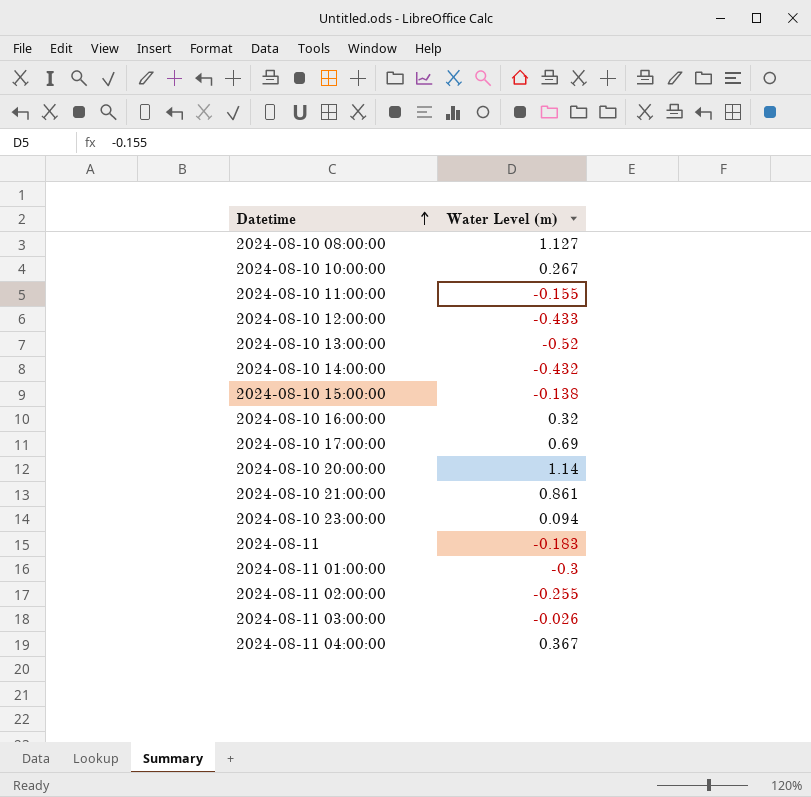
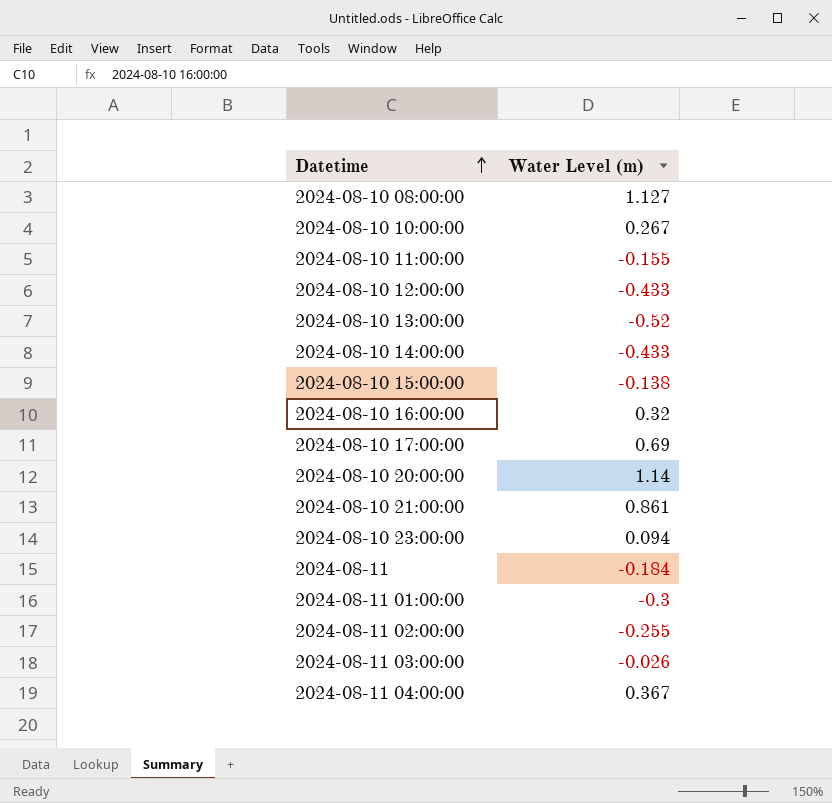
2024-08-10 14:00:00 | Water Level (m): -0.432 -> -0.433
2024-08-11 | Water Level (m): -0.183 -> -0.184

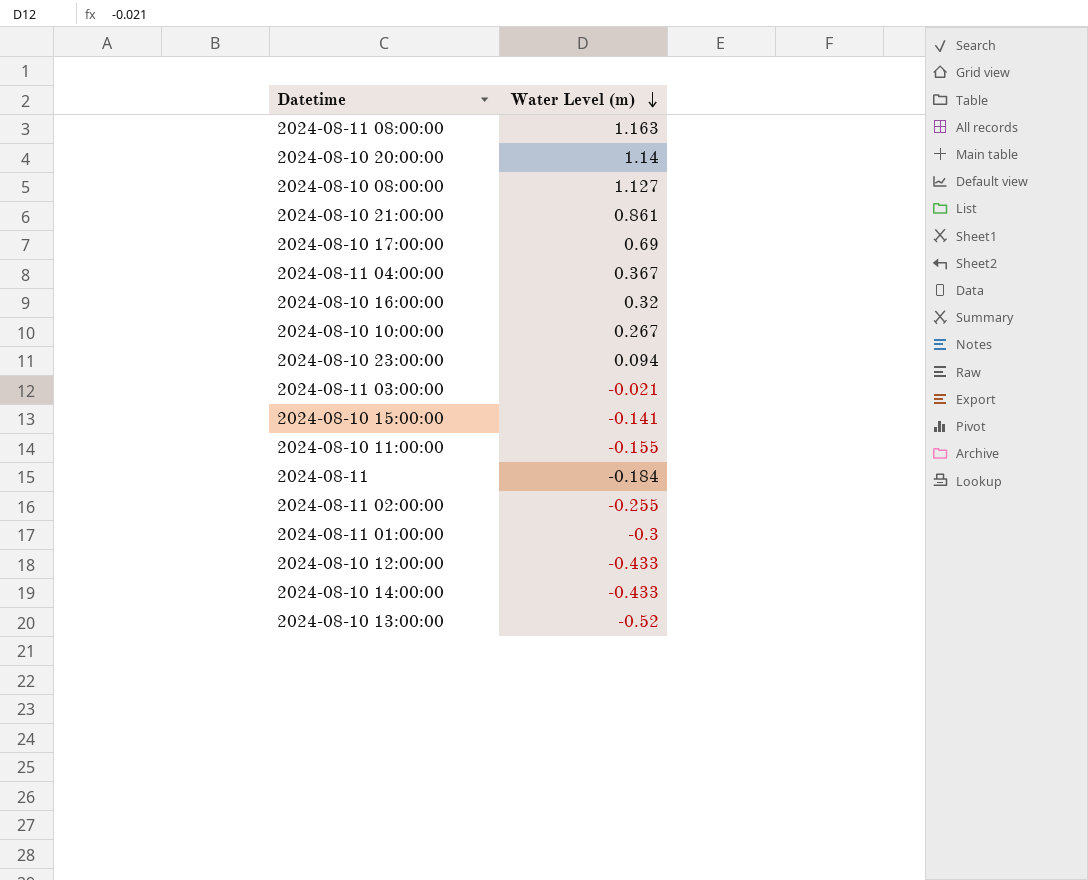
row order: Datetime ascending -> Water Level (m) descending
row 2024-08-11 08:00:00: none -> 1.163
2024-08-11 03:00:00 | Water Level (m): -0.026 -> -0.021
2024-08-10 15:00:00 | Water Level (m): -0.138 -> -0.141

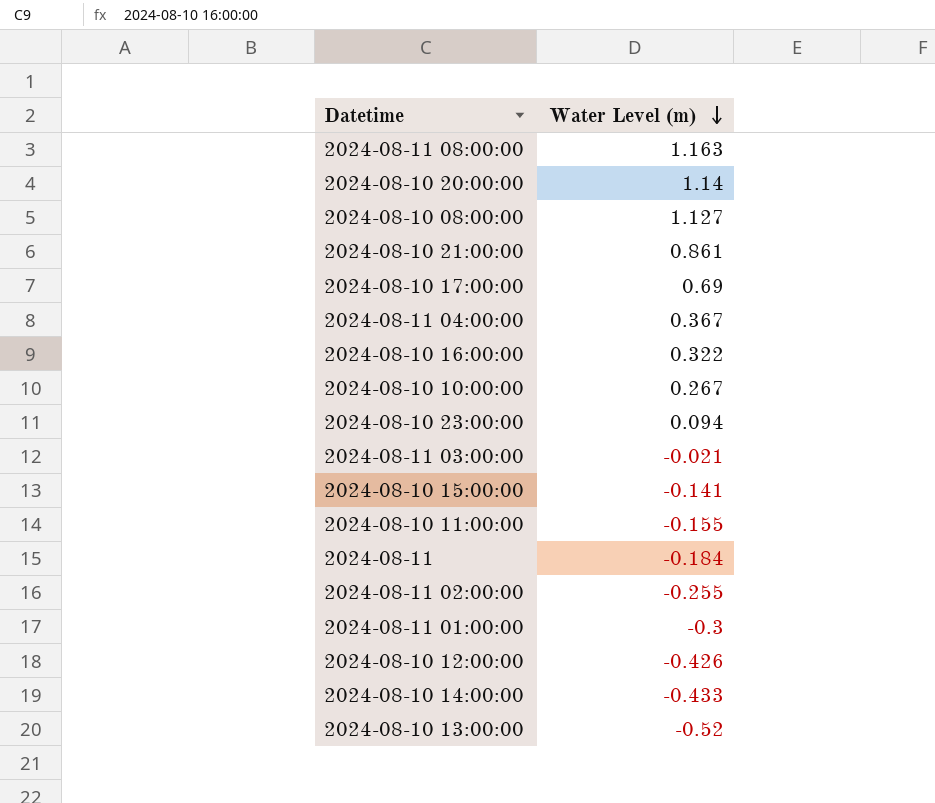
2024-08-10 16:00:00 | Water Level (m): 0.32 -> 0.322
2024-08-10 12:00:00 | Water Level (m): -0.433 -> -0.426

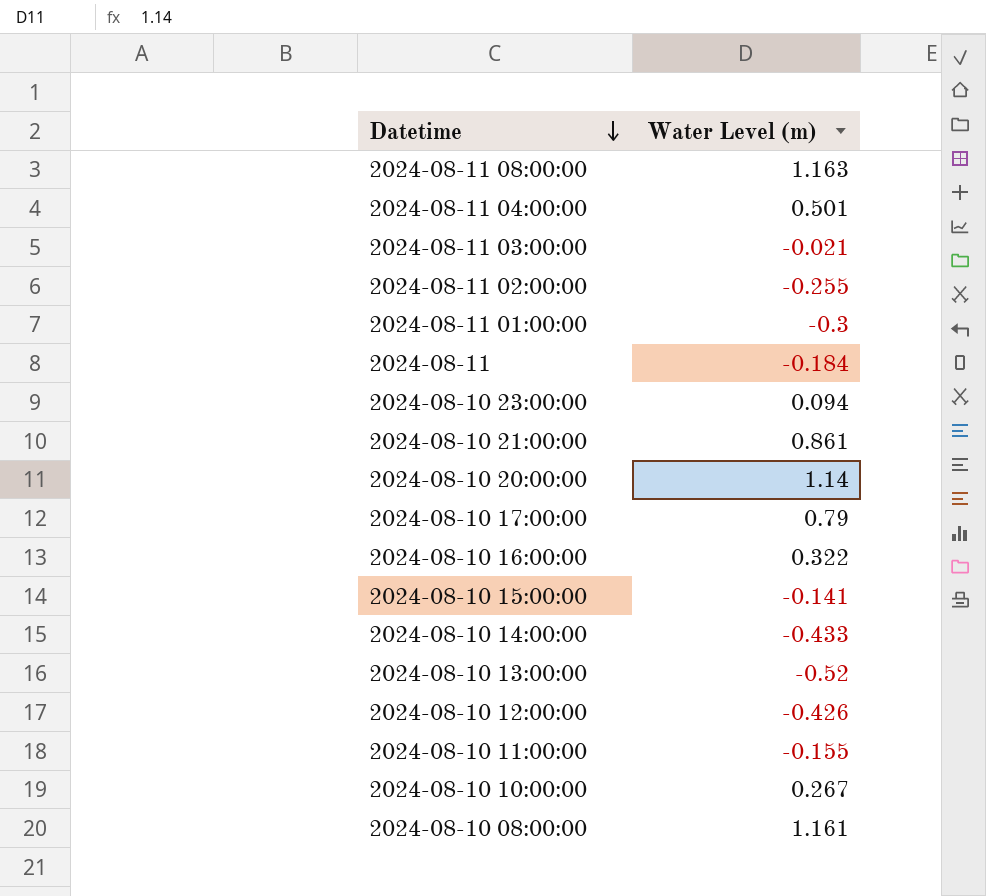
row order: Water Level (m) descending -> Datetime descending
2024-08-11 04:00:00 | Water Level (m): 0.367 -> 0.501
2024-08-10 17:00:00 | Water Level (m): 0.69 -> 0.79
2024-08-10 08:00:00 | Water Level (m): 1.127 -> 1.161

